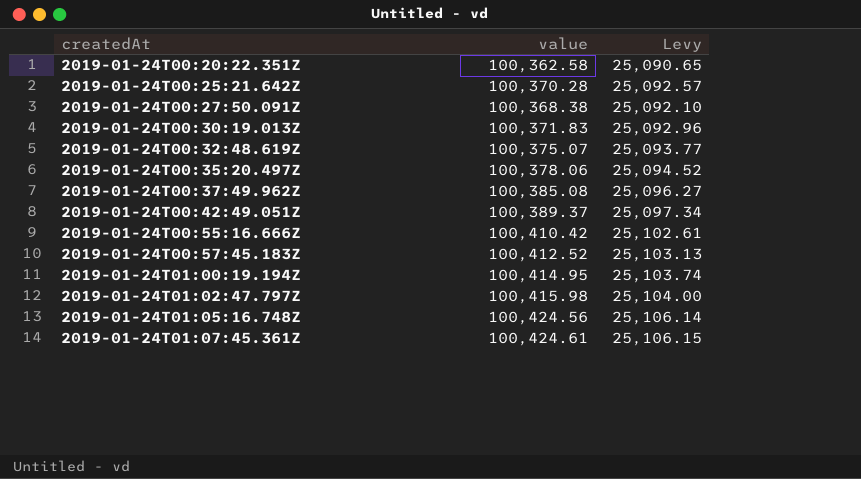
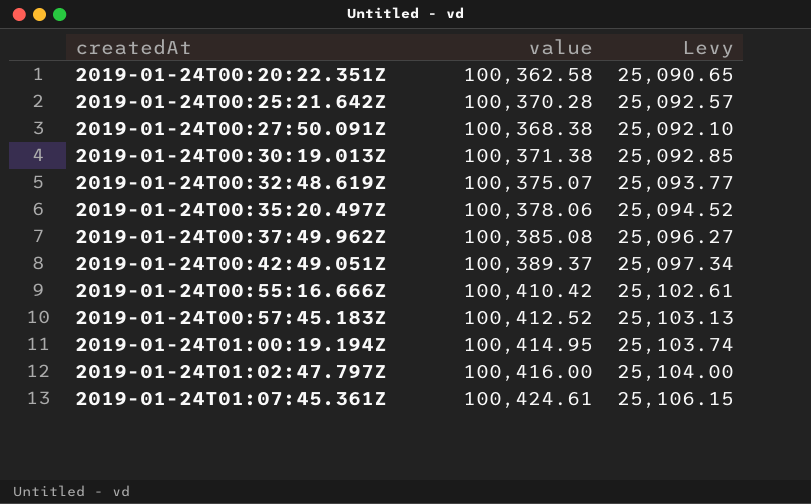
row 2019-01-24T01:05:16.748Z: 100,424.56 | 25,106.14 -> none
2019-01-24T00:30:19.013Z | value: 100,371.83 -> 100,371.38
2019-01-24T00:30:19.013Z | Levy: 25,092.96 -> 25,092.85
2019-01-24T01:02:47.797Z | value: 100,415.98 -> 100,416.00

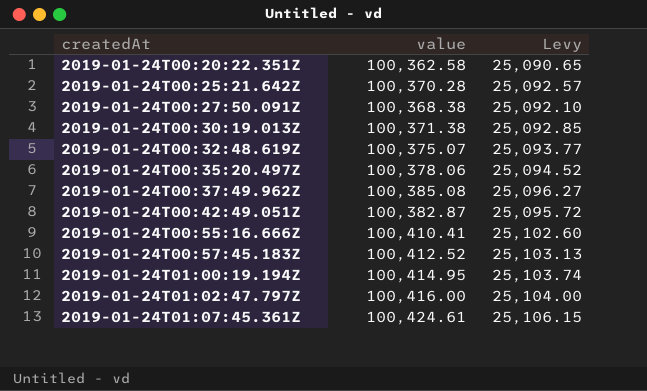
2019-01-24T00:42:49.051Z | value: 100,389.37 -> 100,382.87
2019-01-24T00:42:49.051Z | Levy: 25,097.34 -> 25,095.72
2019-01-24T00:55:16.666Z | value: 100,410.42 -> 100,410.41
2019-01-24T00:55:16.666Z | Levy: 25,102.61 -> 25,102.60

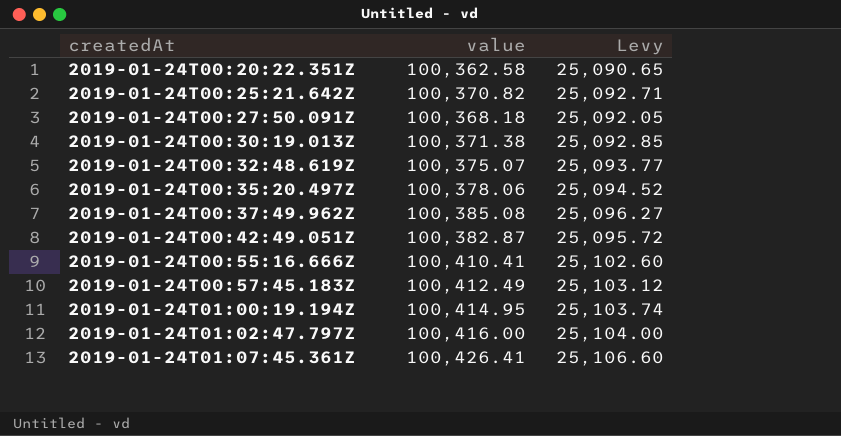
2019-01-24T00:25:21.642Z | value: 100,370.28 -> 100,370.82
2019-01-24T00:25:21.642Z | Levy: 25,092.57 -> 25,092.71
2019-01-24T00:27:50.091Z | value: 100,368.38 -> 100,368.18
2019-01-24T00:27:50.091Z | Levy: 25,092.10 -> 25,092.05
2019-01-24T00:57:45.183Z | value: 100,412.52 -> 100,412.49
2019-01-24T00:57:45.183Z | Levy: 25,103.13 -> 25,103.12
2019-01-24T01:07:45.361Z | value: 100,424.61 -> 100,426.41
2019-01-24T01:07:45.361Z | Levy: 25,106.15 -> 25,106.60

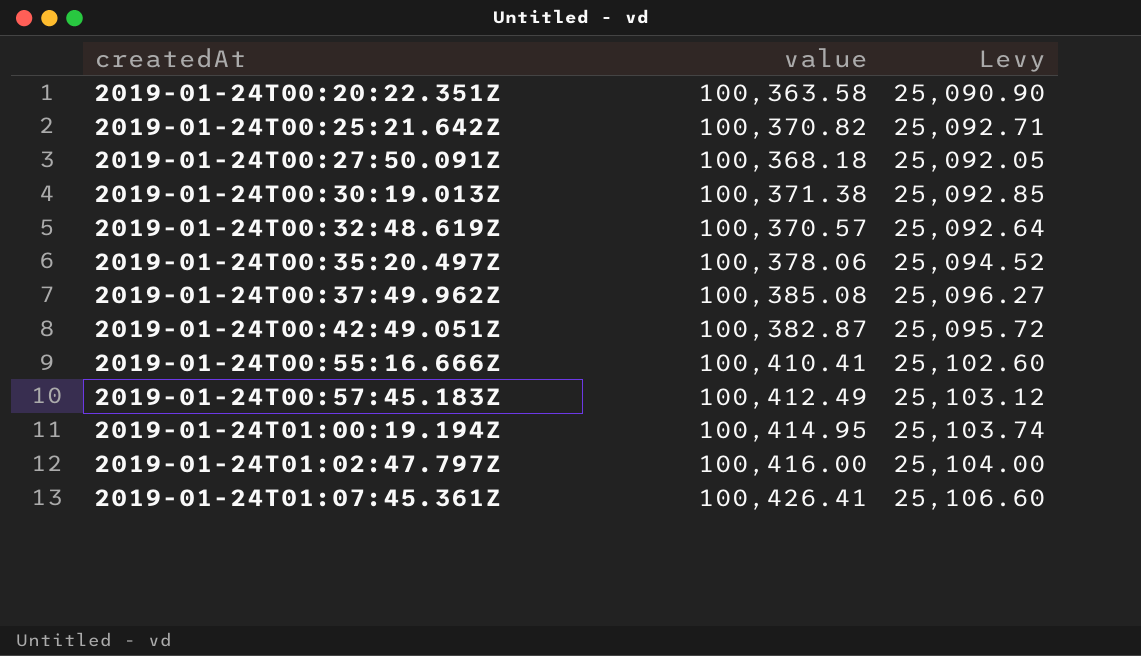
2019-01-24T00:20:22.351Z | value: 100,362.58 -> 100,363.58
2019-01-24T00:20:22.351Z | Levy: 25,090.65 -> 25,090.90
2019-01-24T00:32:48.619Z | value: 100,375.07 -> 100,370.57
2019-01-24T00:32:48.619Z | Levy: 25,093.77 -> 25,092.64

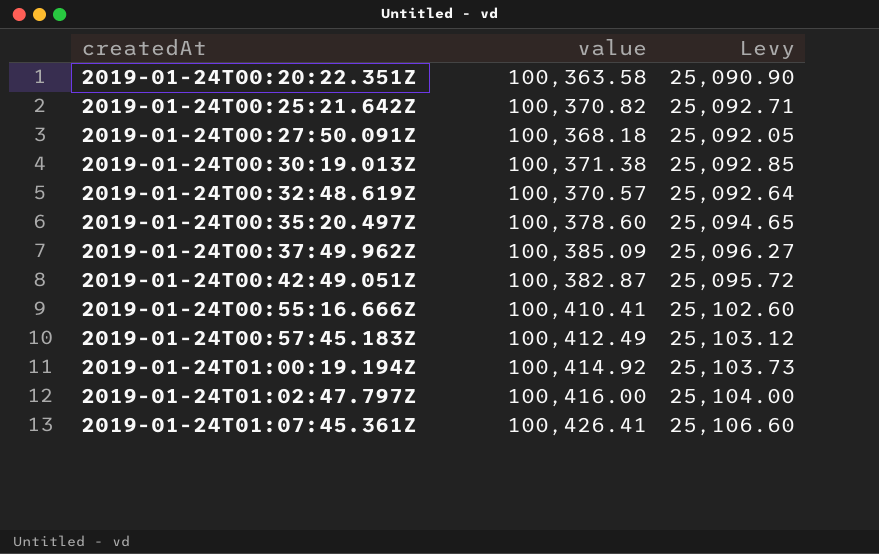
2019-01-24T00:35:20.497Z | value: 100,378.06 -> 100,378.60
2019-01-24T00:35:20.497Z | Levy: 25,094.52 -> 25,094.65
2019-01-24T00:37:49.962Z | value: 100,385.08 -> 100,385.09
2019-01-24T01:00:19.194Z | value: 100,414.95 -> 100,414.92
2019-01-24T01:00:19.194Z | Levy: 25,103.74 -> 25,103.73

